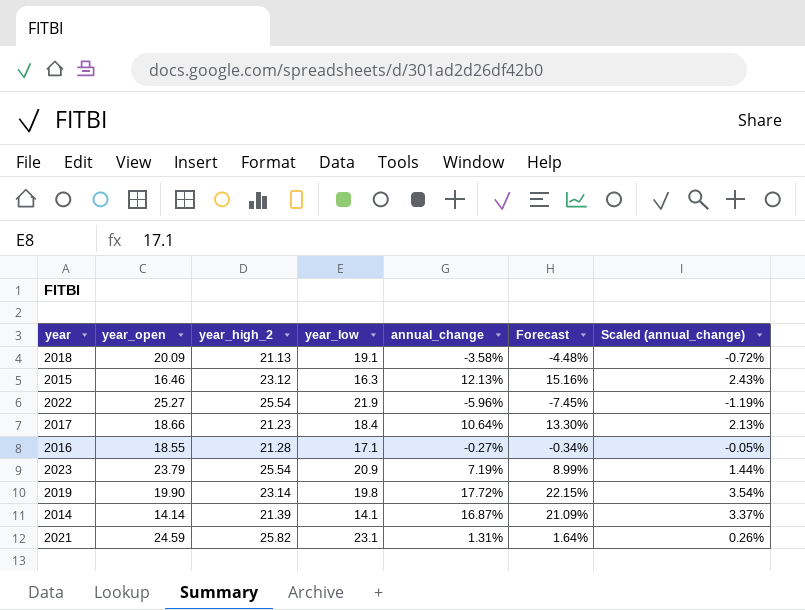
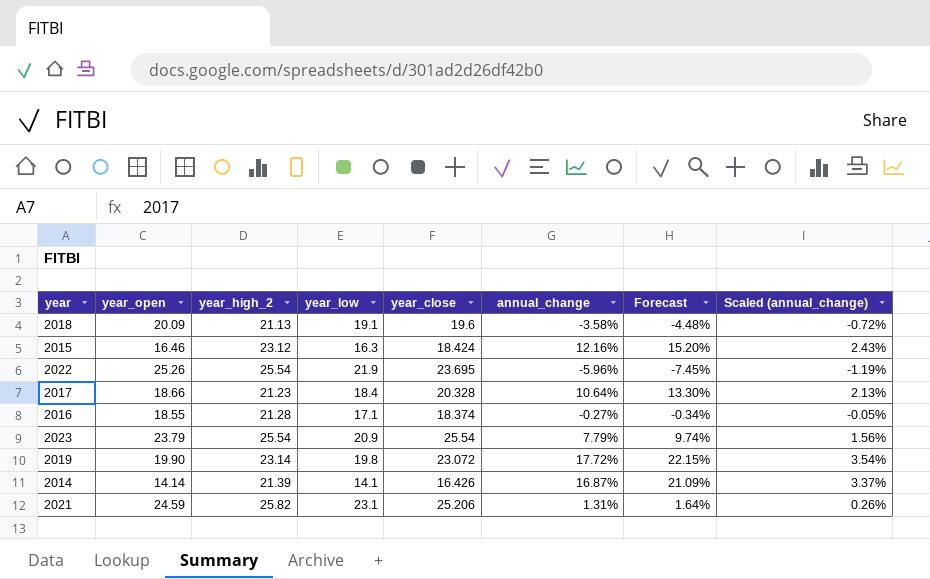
column year_close | position: none -> 5
2015 | annual_change: 12.13% -> 12.16%
2015 | Forecast: 15.16% -> 15.20%
2022 | year_open: 25.27 -> 25.26
2023 | annual_change: 7.19% -> 7.79%
2023 | Forecast: 8.99% -> 9.74%
2023 | Scaled (annual_change): 1.44% -> 1.56%

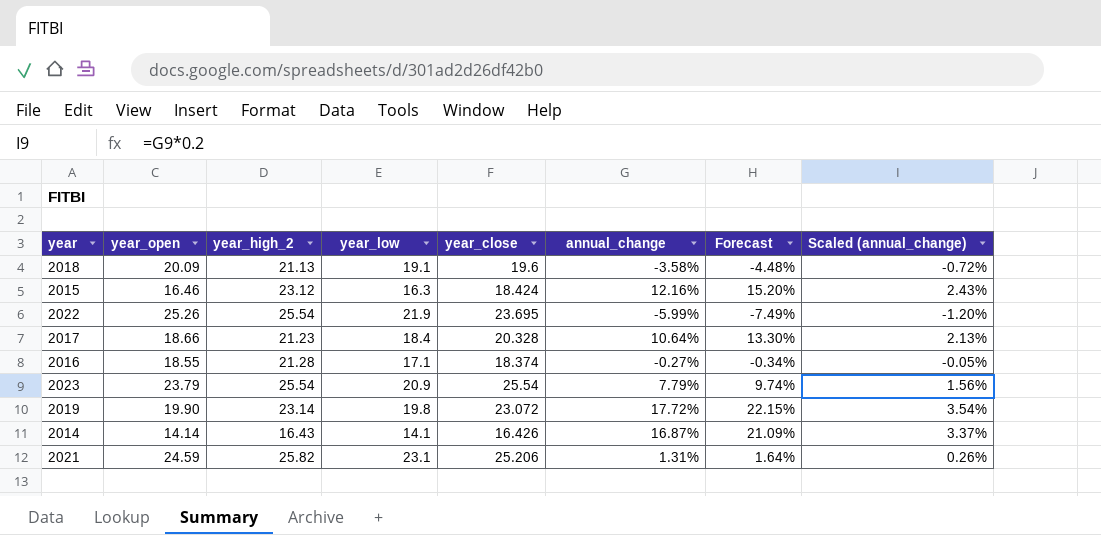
2022 | annual_change: -5.96% -> -5.99%
2022 | Forecast: -7.45% -> -7.49%
2022 | Scaled (annual_change): -1.19% -> -1.20%
2014 | year_high_2: 21.39 -> 16.43

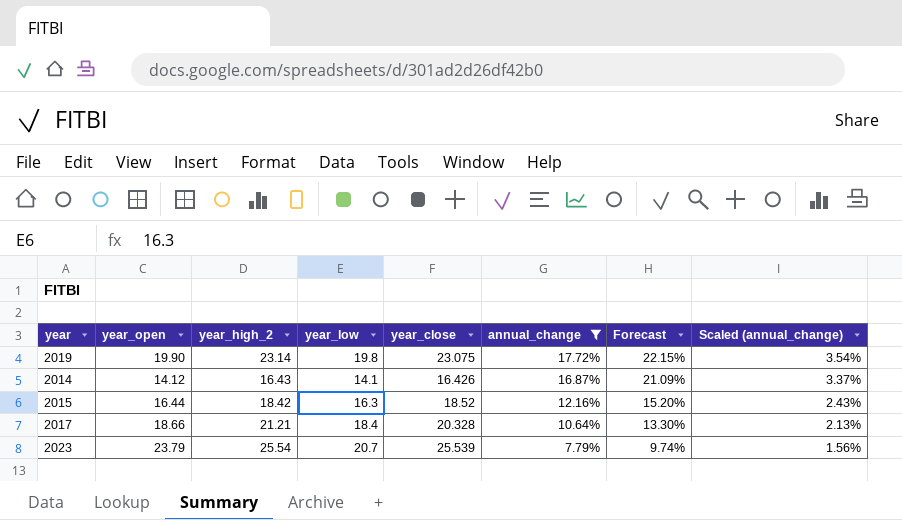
filter: none -> annual_change >= 7.79%
row order: none -> annual_change descending
2019 | year_close: 23.072 -> 23.075
2014 | year_open: 14.14 -> 14.12
2015 | year_open: 16.46 -> 16.44
2015 | year_high_2: 23.12 -> 18.42
2015 | year_close: 18.424 -> 18.52
2017 | year_high_2: 21.23 -> 21.21
2023 | year_low: 20.9 -> 20.7
2023 | year_close: 25.54 -> 25.539

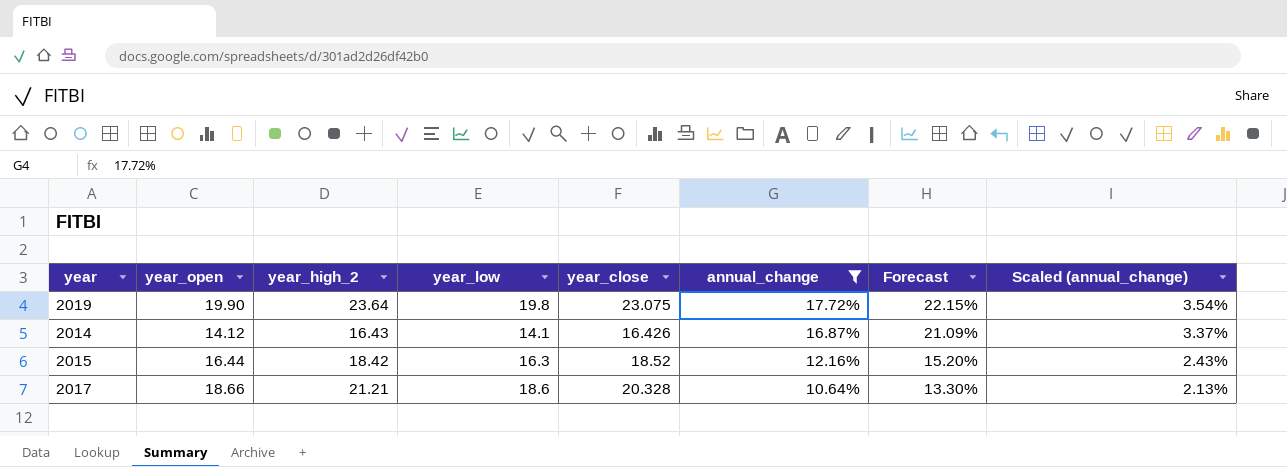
row 2023: 23.79 | 25.54 | 20.7 | 25.539 | 7.79% | 9.74% | 1.56% -> none
2019 | year_high_2: 23.14 -> 23.64
2017 | year_low: 18.4 -> 18.6

